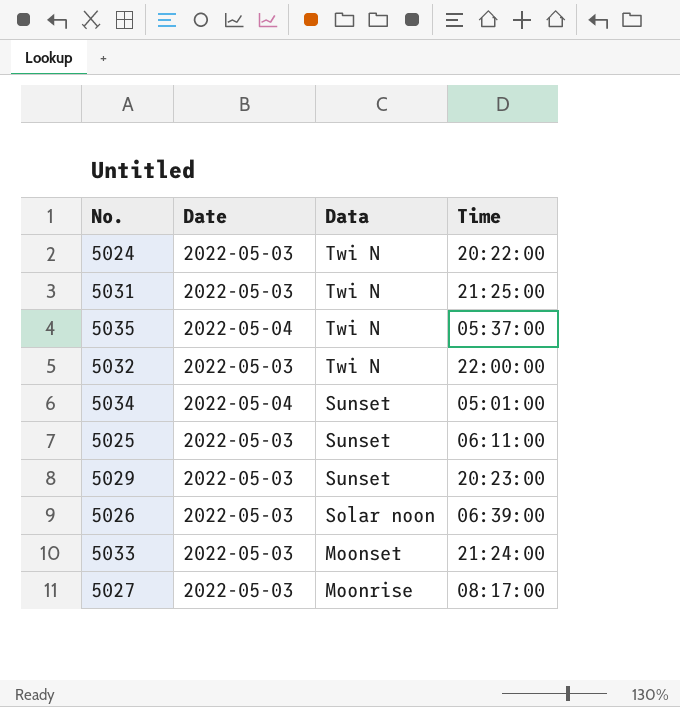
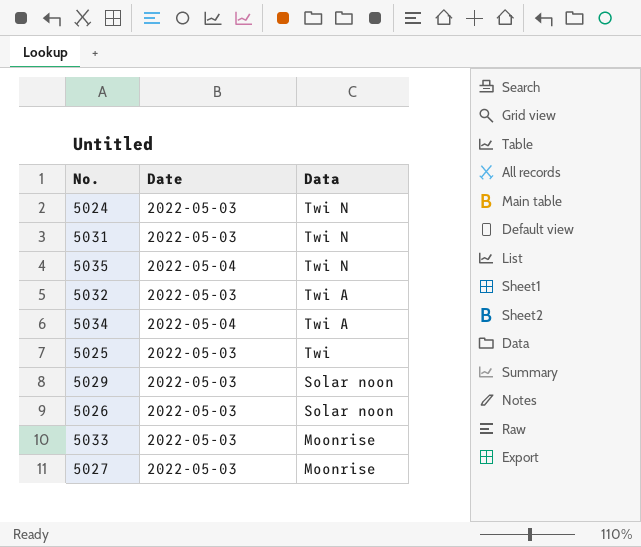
column Time | position: 4 -> none
5032 | Data: Twi N -> Twi A
5034 | Data: Sunset -> Twi A
5025 | Data: Sunset -> Twi
5029 | Data: Sunset -> Solar noon
5033 | Data: Moonset -> Moonrise

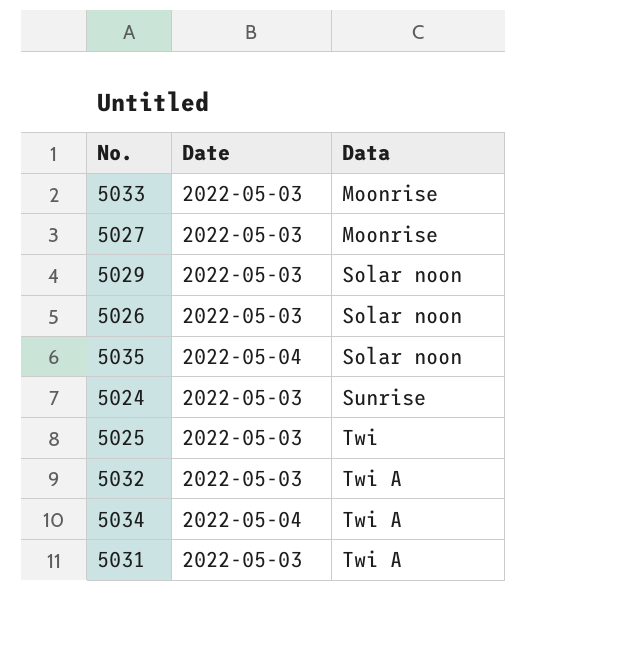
row order: Data descending -> Data ascending
5035 | Data: Twi N -> Solar noon
5024 | Data: Twi N -> Sunrise
5031 | Data: Twi N -> Twi A

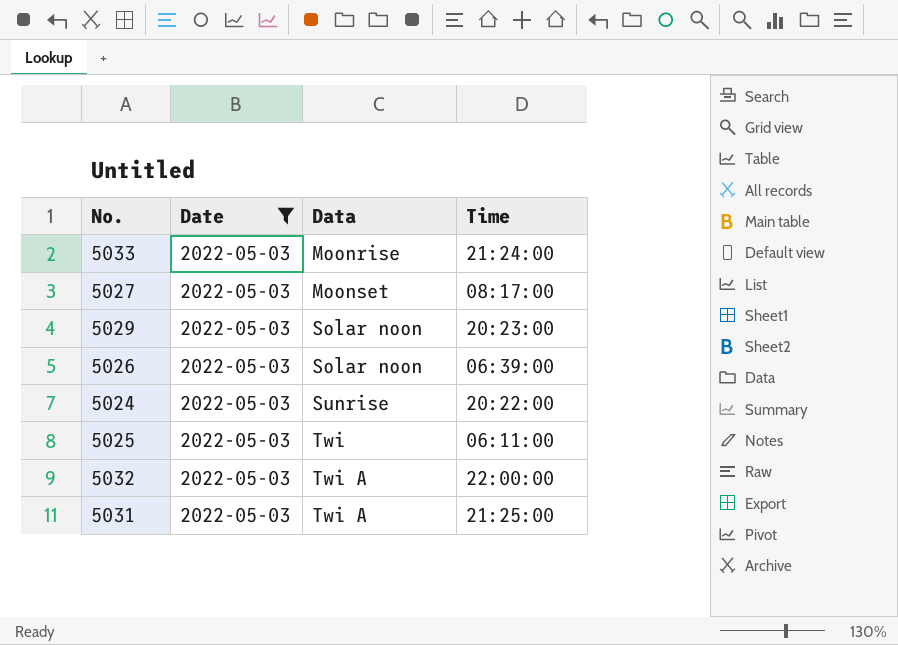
filter: none -> Date = 2022-05-03
column Time | position: none -> 4
5027 | Data: Moonrise -> Moonset

